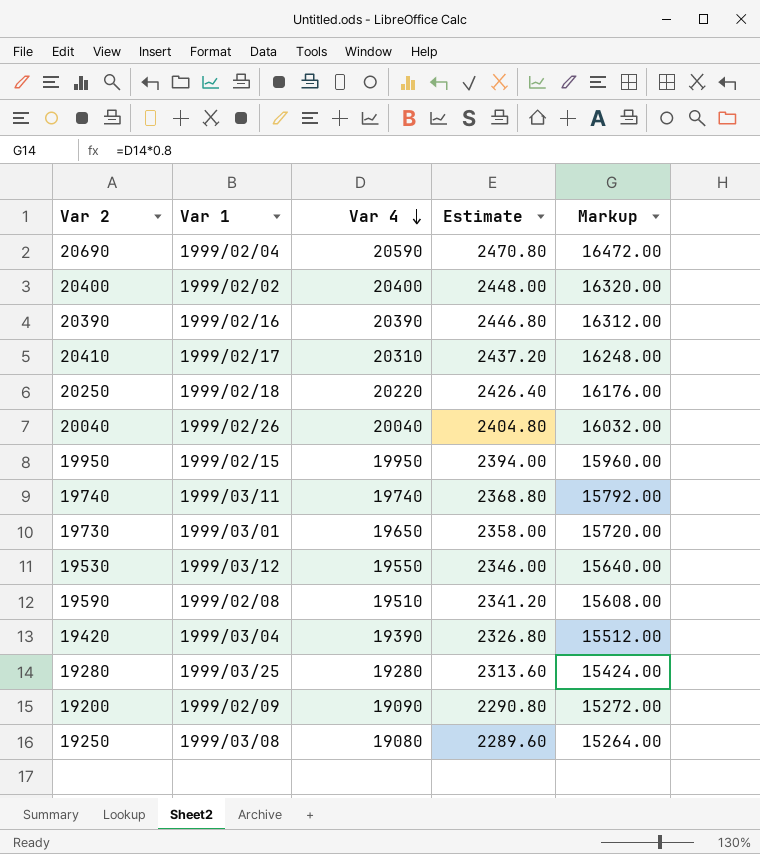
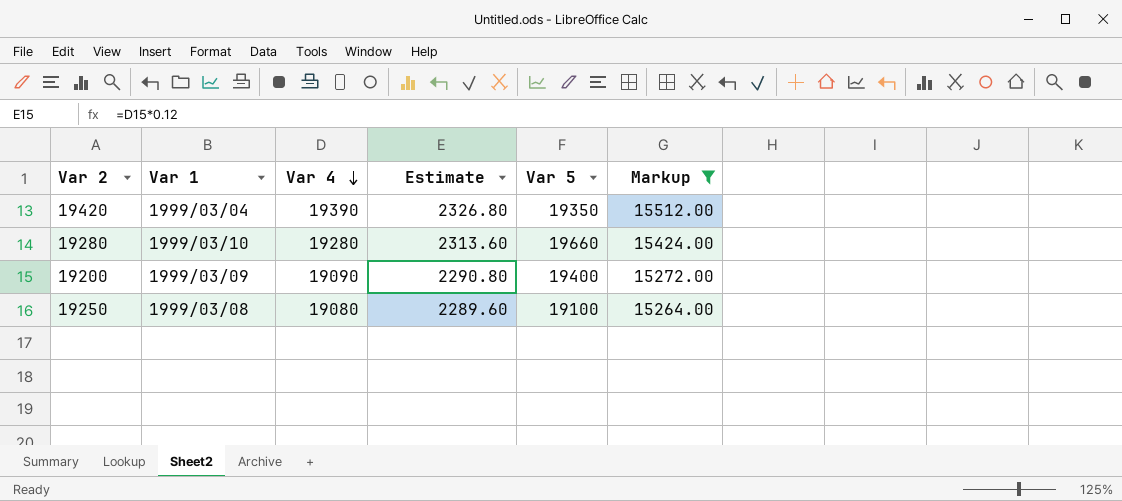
filter: none -> Markup <= 15512.00
column Var 5 | position: none -> 5
19280 | Var 1: 1999/03/25 -> 1999/03/10
19200 | Var 1: 1999/02/09 -> 1999/03/09

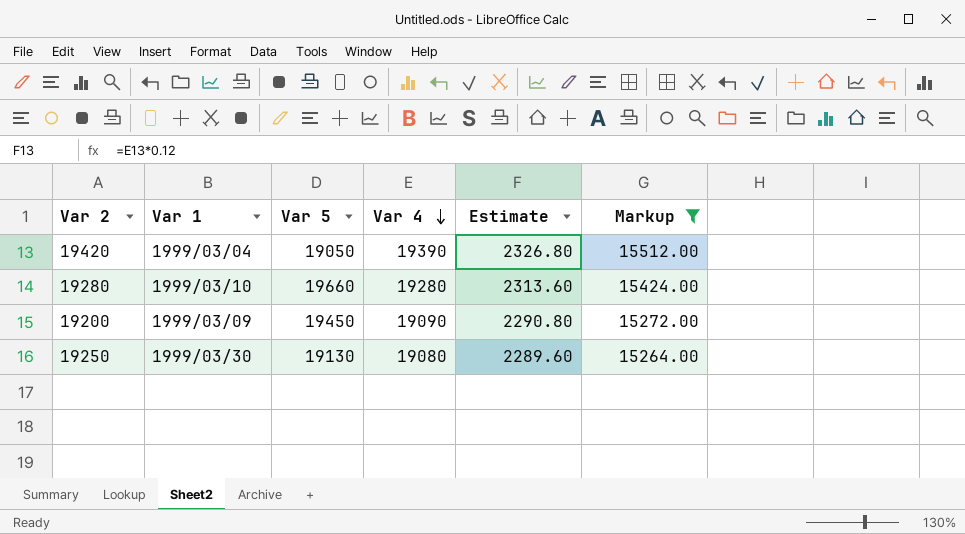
column Var 5 | position: 5 -> 3
19420 | Var 5: 19350 -> 19050
19200 | Var 5: 19400 -> 19450
19250 | Var 1: 1999/03/08 -> 1999/03/30
19250 | Var 5: 19100 -> 19130

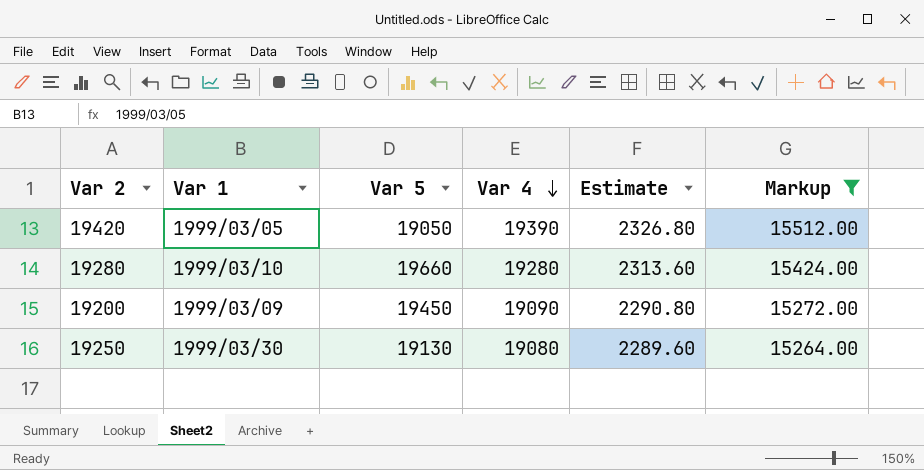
19420 | Var 1: 1999/03/04 -> 1999/03/05

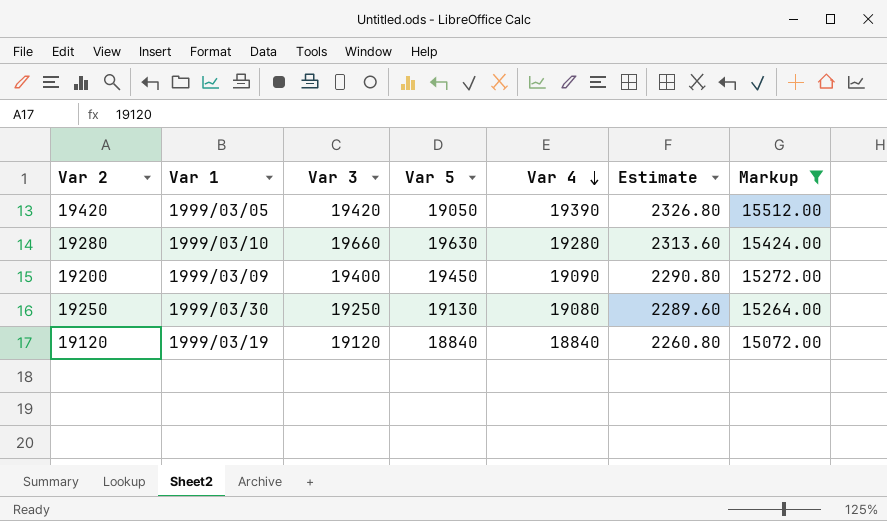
column Var 3 | position: none -> 3
19280 | Var 5: 19660 -> 19630
row 19120: none -> 1999/03/19 | 19120 | 18840 | 18840 | 2260.80 | 15072.00

